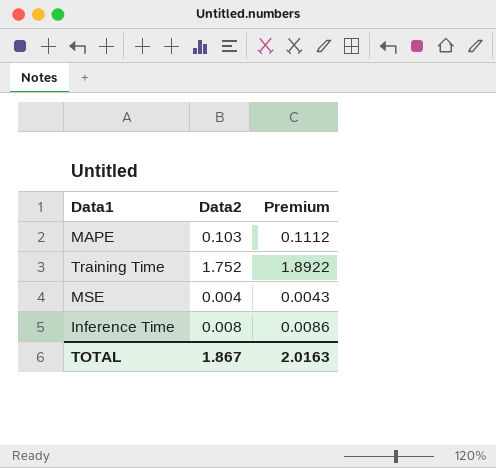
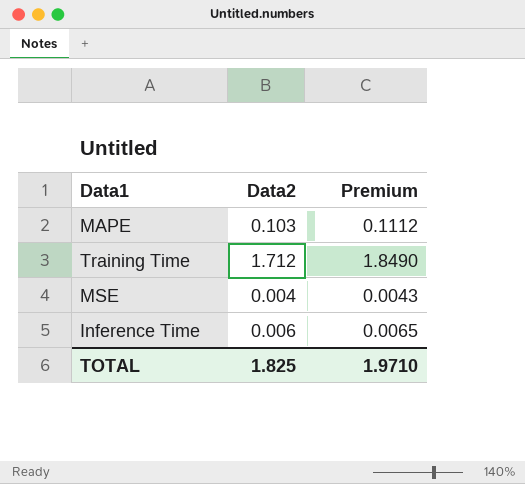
Training Time | Data2: 1.752 -> 1.712
Training Time | Premium: 1.8922 -> 1.8490
Inference Time | Data2: 0.008 -> 0.006
Inference Time | Premium: 0.0086 -> 0.0065
TOTAL | Data2: 1.867 -> 1.825
TOTAL | Premium: 2.0163 -> 1.9710

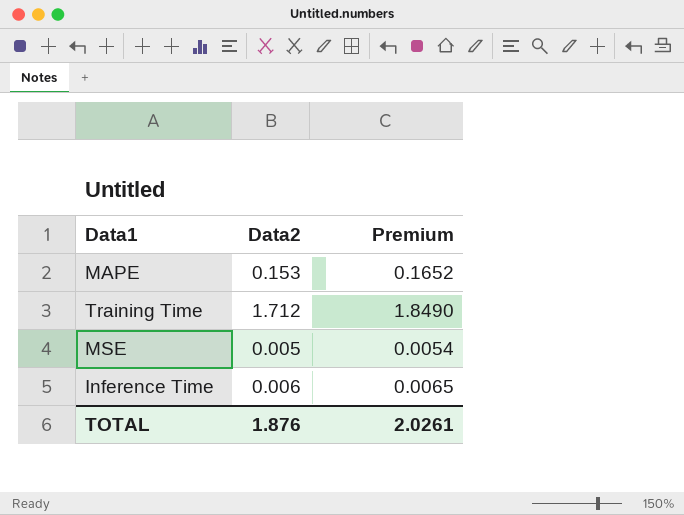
MAPE | Data2: 0.103 -> 0.153
MAPE | Premium: 0.1112 -> 0.1652
MSE | Data2: 0.004 -> 0.005
MSE | Premium: 0.0043 -> 0.0054
TOTAL | Data2: 1.825 -> 1.876
TOTAL | Premium: 1.9710 -> 2.0261

